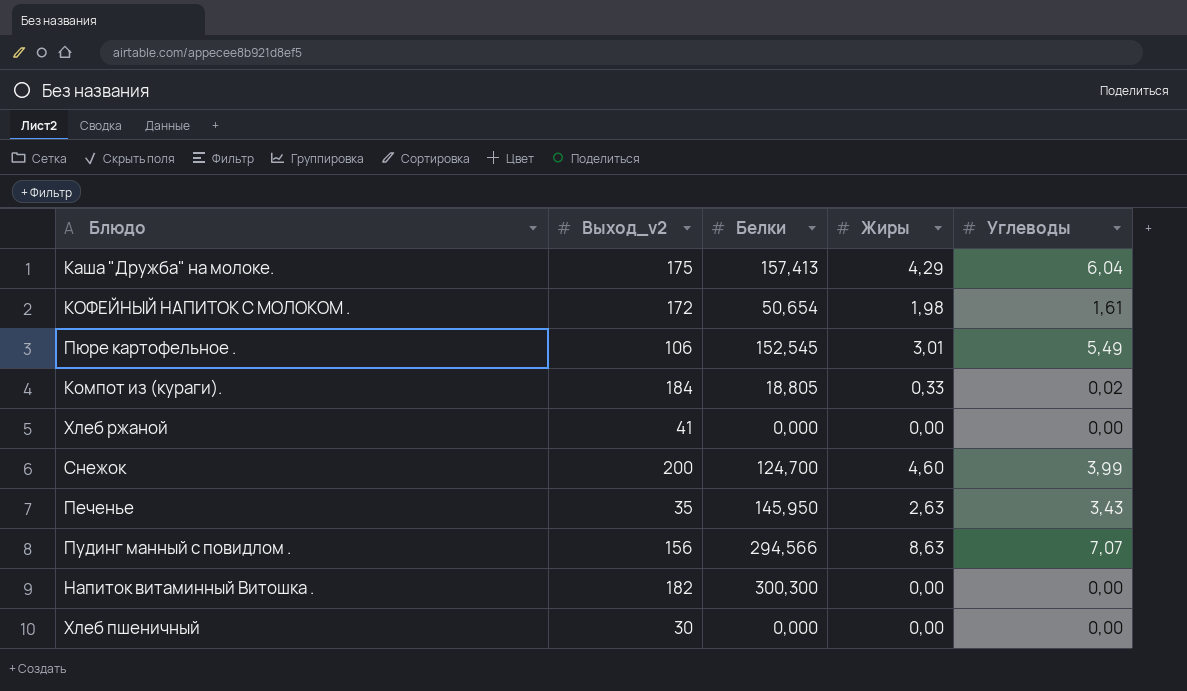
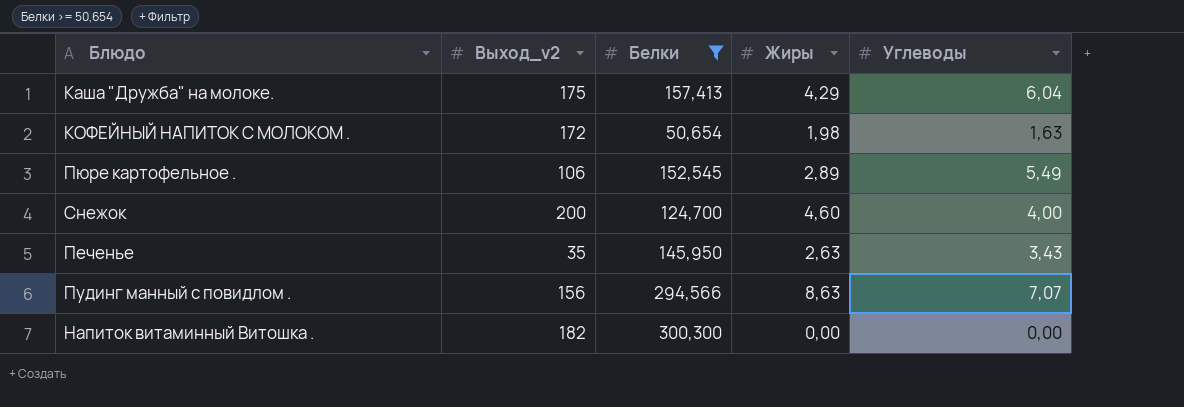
filter: none -> Белки >= 50,654
КОФЕЙНЫЙ НАПИТОК С МОЛОКОМ . | Углеводы: 1,61 -> 1,63
Пюре картофельное . | Жиры: 3,01 -> 2,89
Снежок | Углеводы: 3,99 -> 4,00

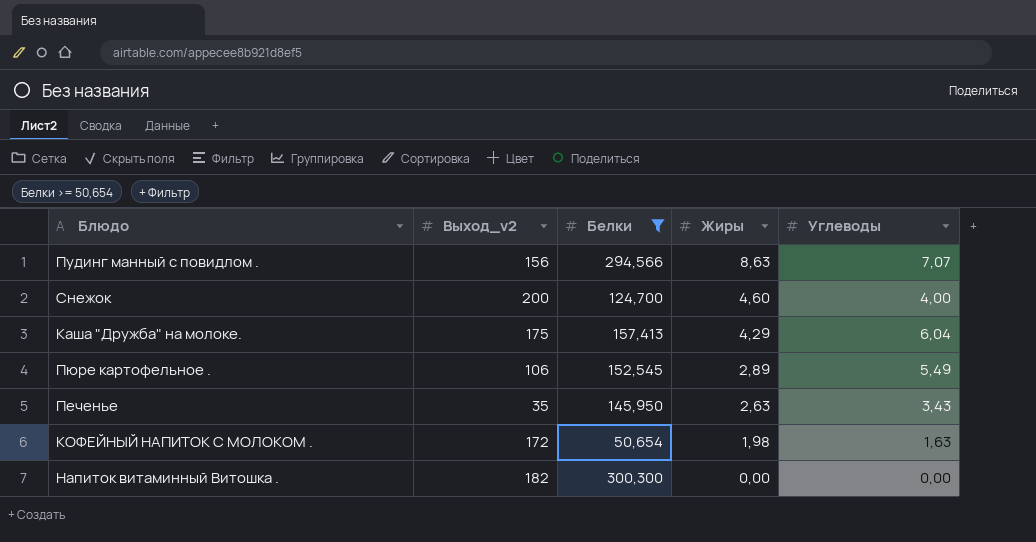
row order: none -> Жиры descending

